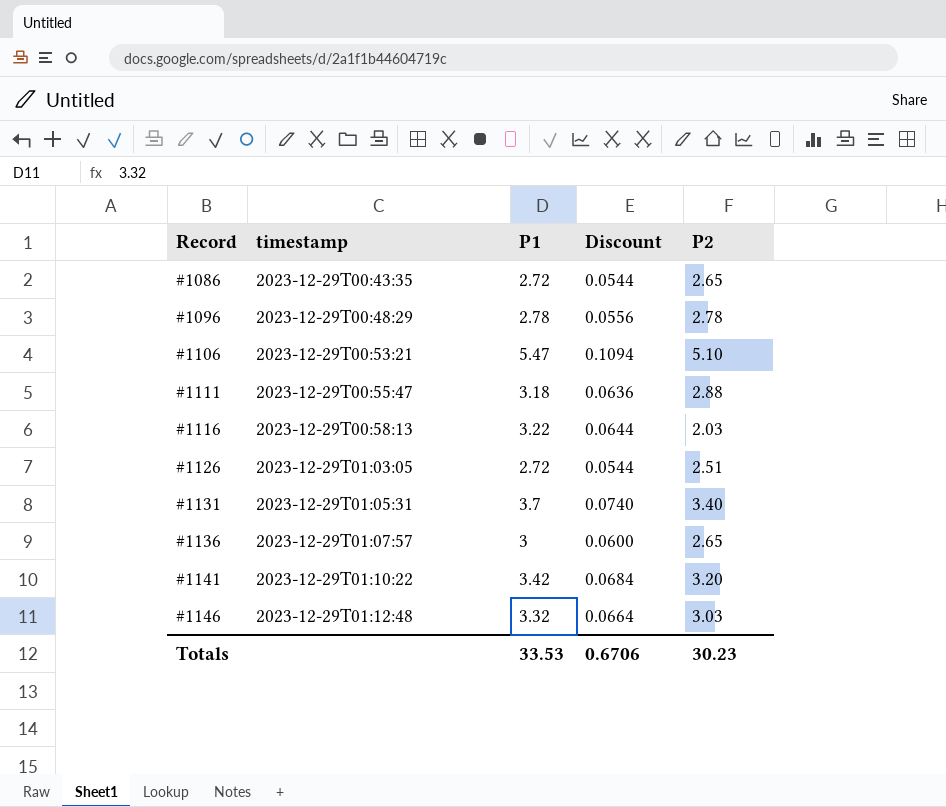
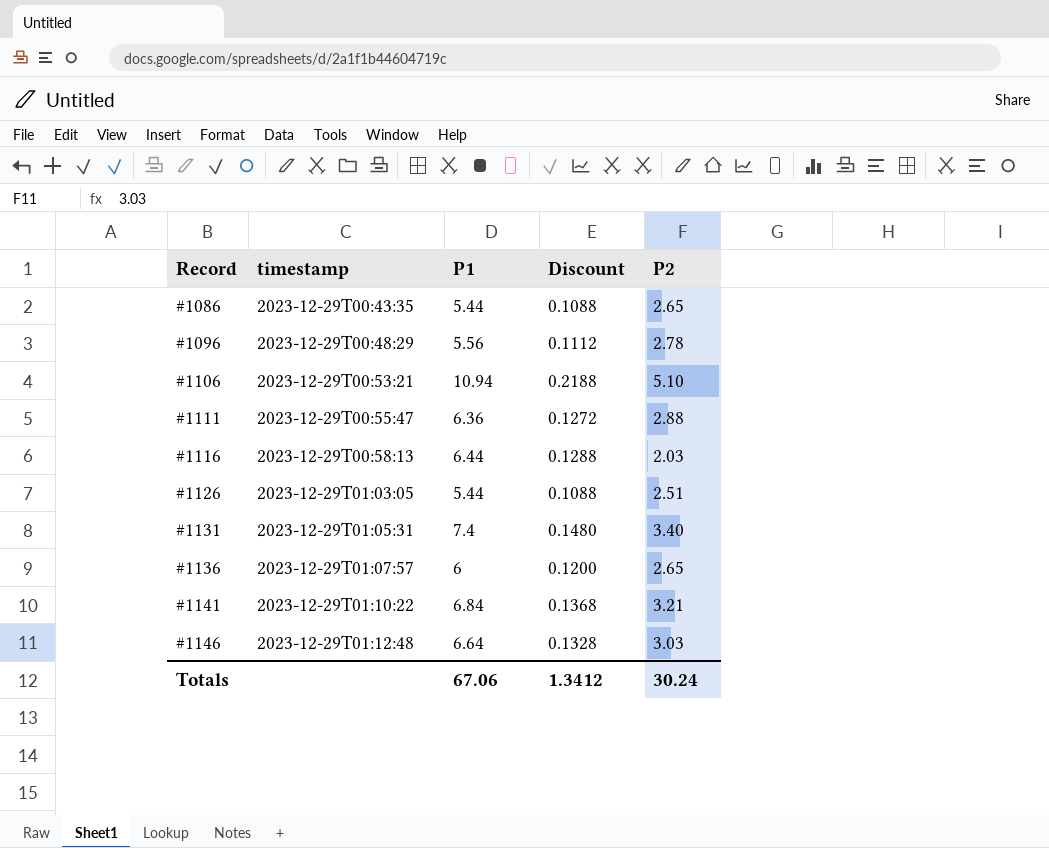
#1086 | P1: 2.72 -> 5.44
#1086 | Discount: 0.0544 -> 0.1088
#1096 | P1: 2.78 -> 5.56
#1096 | Discount: 0.0556 -> 0.1112
#1106 | P1: 5.47 -> 10.94
#1106 | Discount: 0.1094 -> 0.2188
#1111 | P1: 3.18 -> 6.36
#1111 | Discount: 0.0636 -> 0.1272
#1116 | P1: 3.22 -> 6.44
#1116 | Discount: 0.0644 -> 0.1288
#1126 | P1: 2.72 -> 5.44
#1126 | Discount: 0.0544 -> 0.1088
#1131 | P1: 3.7 -> 7.4
#1131 | Discount: 0.0740 -> 0.1480
#1136 | P1: 3 -> 6
#1136 | Discount: 0.0600 -> 0.1200
#1141 | P1: 3.42 -> 6.84
#1141 | Discount: 0.0684 -> 0.1368
#1141 | P2: 3.20 -> 3.21
#1146 | P1: 3.32 -> 6.64
#1146 | Discount: 0.0664 -> 0.1328
Totals | P1: 33.53 -> 67.06
Totals | Discount: 0.6706 -> 1.3412
Totals | P2: 30.23 -> 30.24

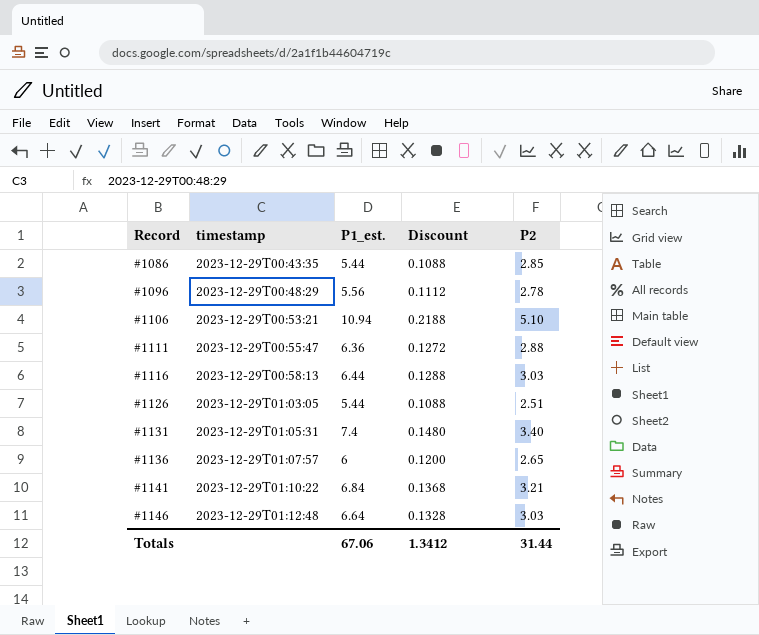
column name: P1 -> P1_est.
#1086 | P2: 2.65 -> 2.85
#1116 | P2: 2.03 -> 3.03
Totals | P2: 30.24 -> 31.44

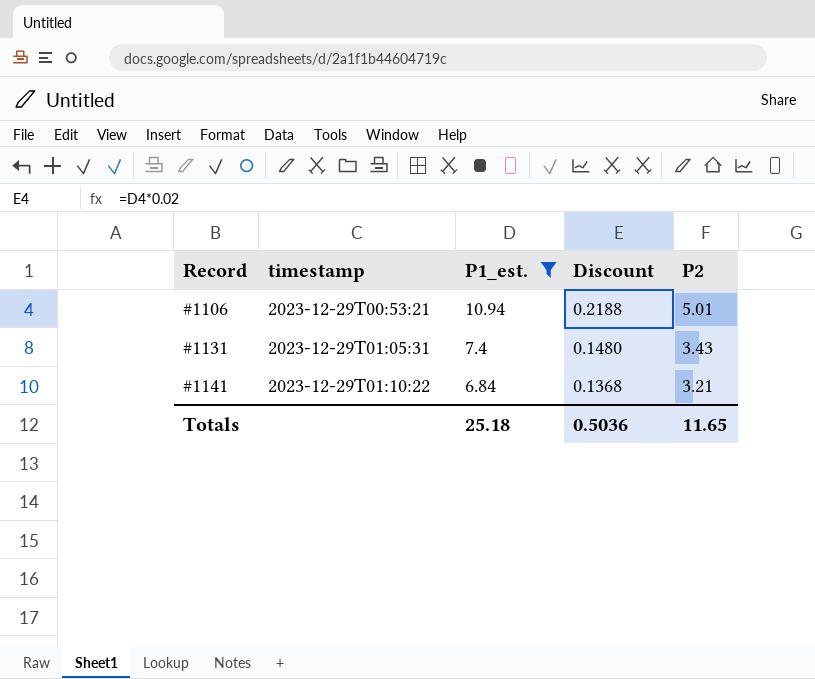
filter: none -> P1_est. >= 6.84
#1106 | P2: 5.10 -> 5.01
#1131 | P2: 3.40 -> 3.43
Totals | P1_est.: 67.06 -> 25.18
Totals | Discount: 1.3412 -> 0.5036
Totals | P2: 31.44 -> 11.65

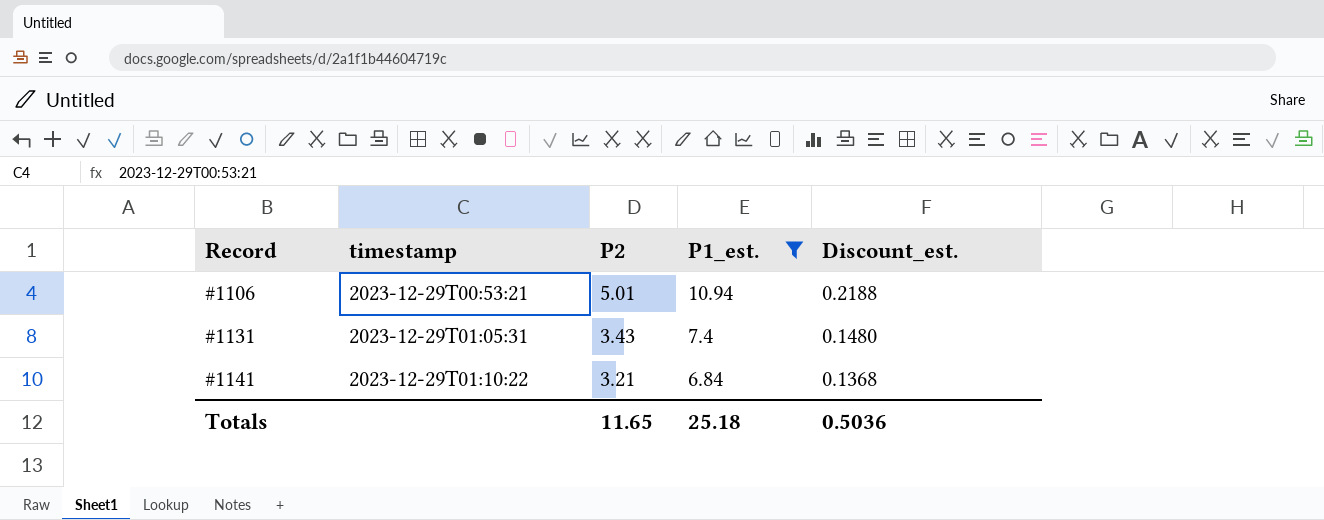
column P2 | position: 5 -> 3
column name: Discount -> Discount_est.

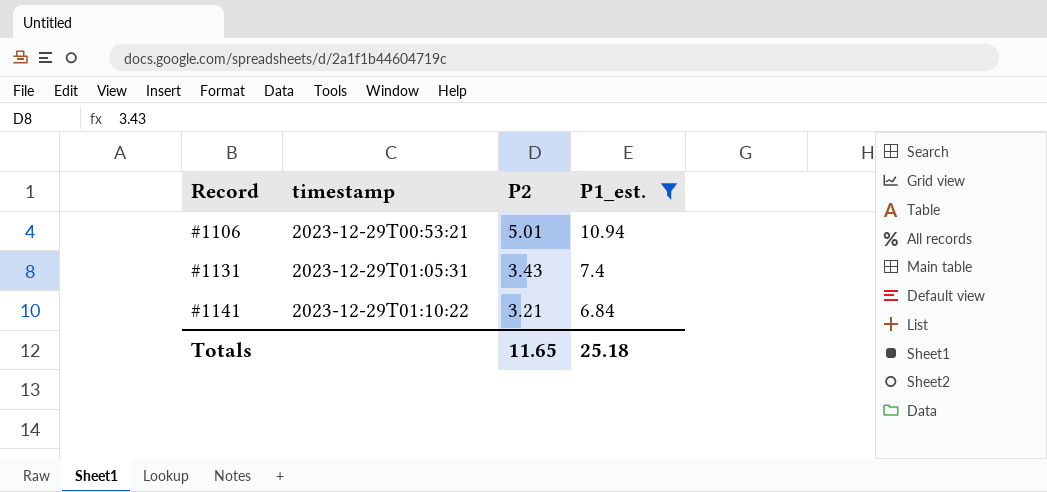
column Discount_est. | formula: [P1_est.] * 0.02 -> none

